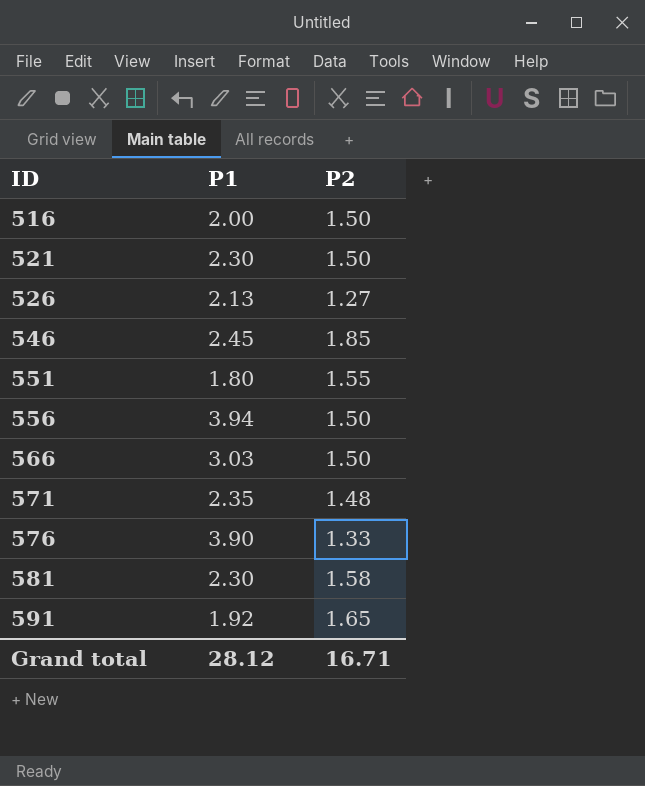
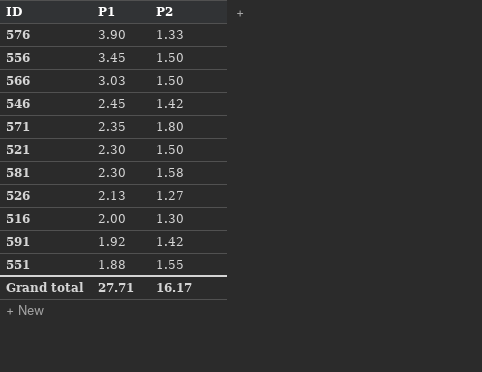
row order: ID ascending -> P1 descending
556 | P1: 3.94 -> 3.45
546 | P2: 1.85 -> 1.42
571 | P2: 1.48 -> 1.80
516 | P2: 1.50 -> 1.30
591 | P2: 1.65 -> 1.42
551 | P1: 1.80 -> 1.88
Grand total | P1: 28.12 -> 27.71
Grand total | P2: 16.71 -> 16.17

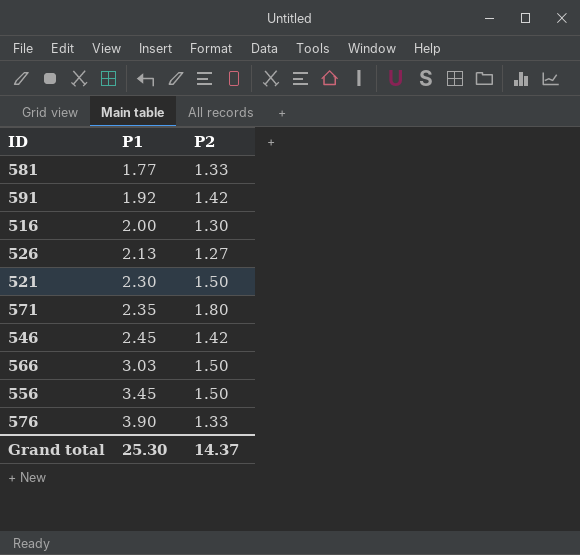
row order: P1 descending -> P1 ascending
row 551: 1.88 | 1.55 -> none
581 | P1: 2.30 -> 1.77
581 | P2: 1.58 -> 1.33
Grand total | P1: 27.71 -> 25.30
Grand total | P2: 16.17 -> 14.37

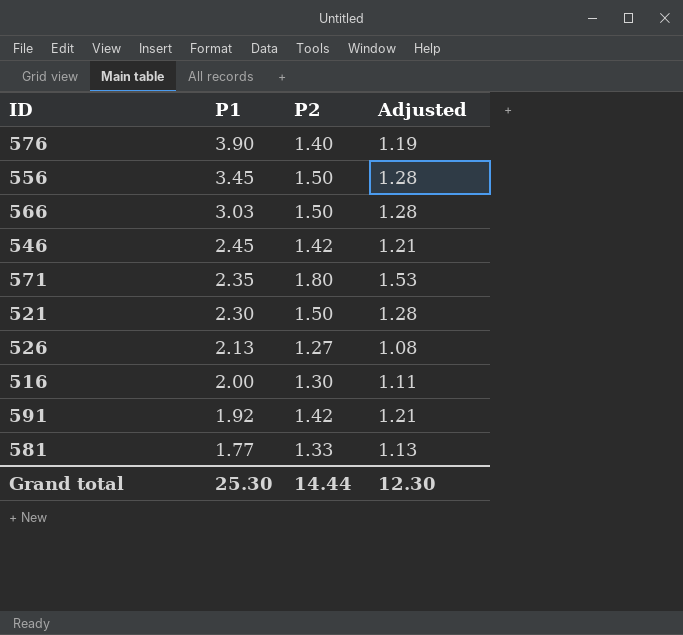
row order: P1 ascending -> P1 descending
column Adjusted | formula: none -> [P2] * 0.85
576 | P2: 1.33 -> 1.40
Grand total | P2: 14.37 -> 14.44

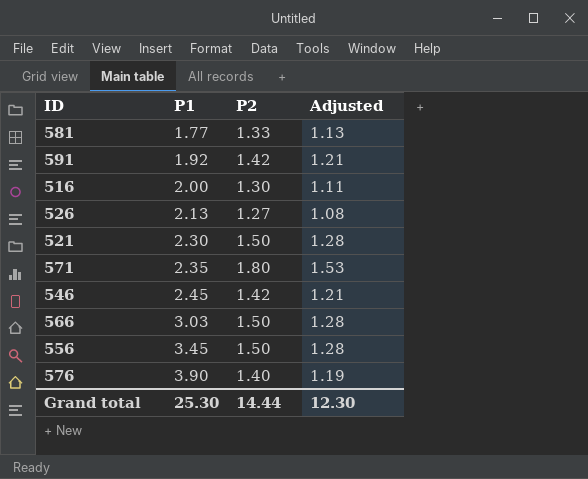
row order: P1 descending -> P1 ascending

